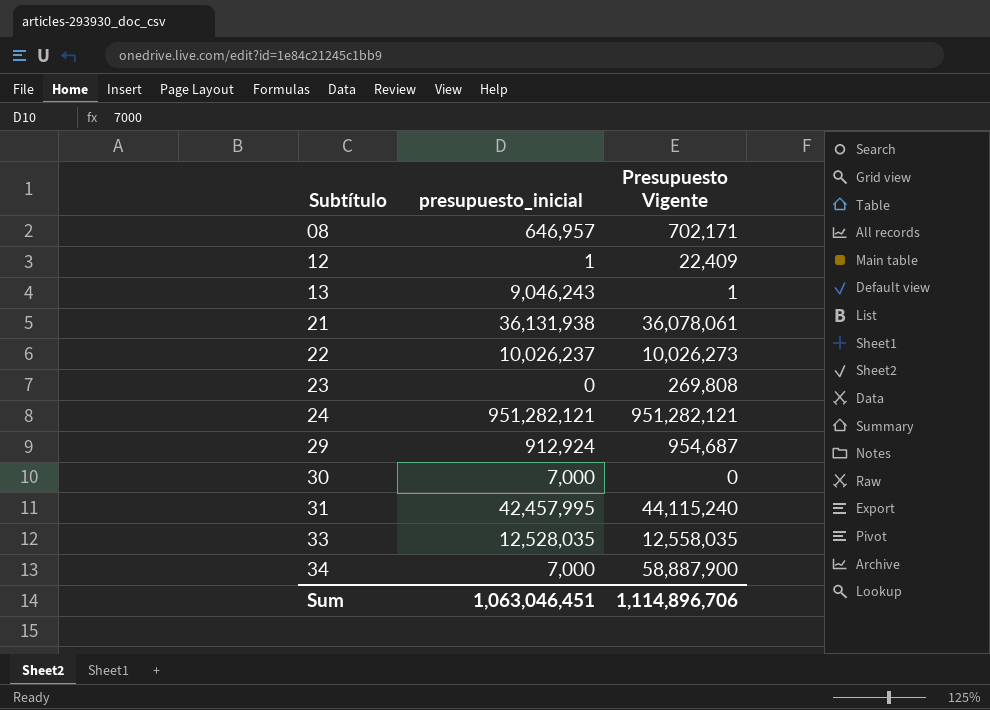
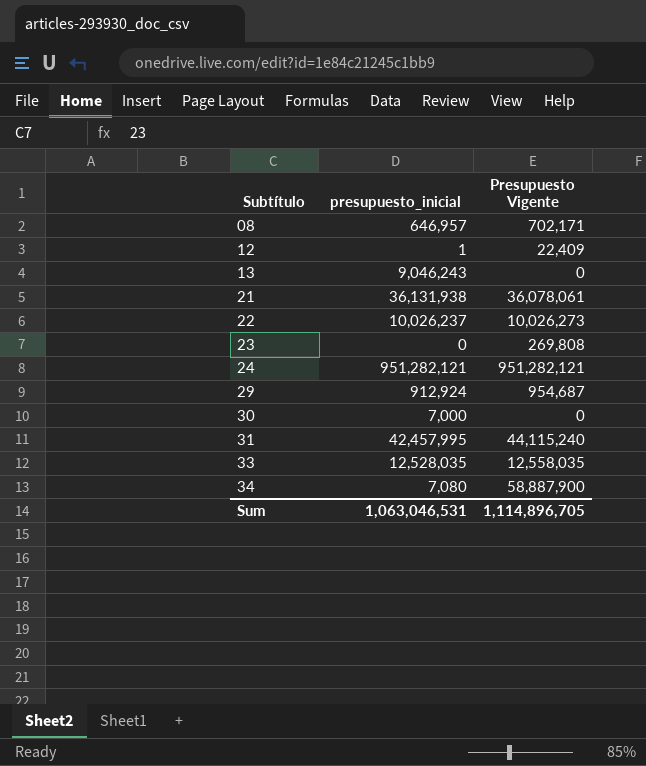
13 | Presupuesto Vigente: 1 -> 0
34 | presupuesto_inicial: 7,000 -> 7,080
Sum | presupuesto_inicial: 1,063,046,451 -> 1,063,046,531
Sum | Presupuesto Vigente: 1,114,896,706 -> 1,114,896,705

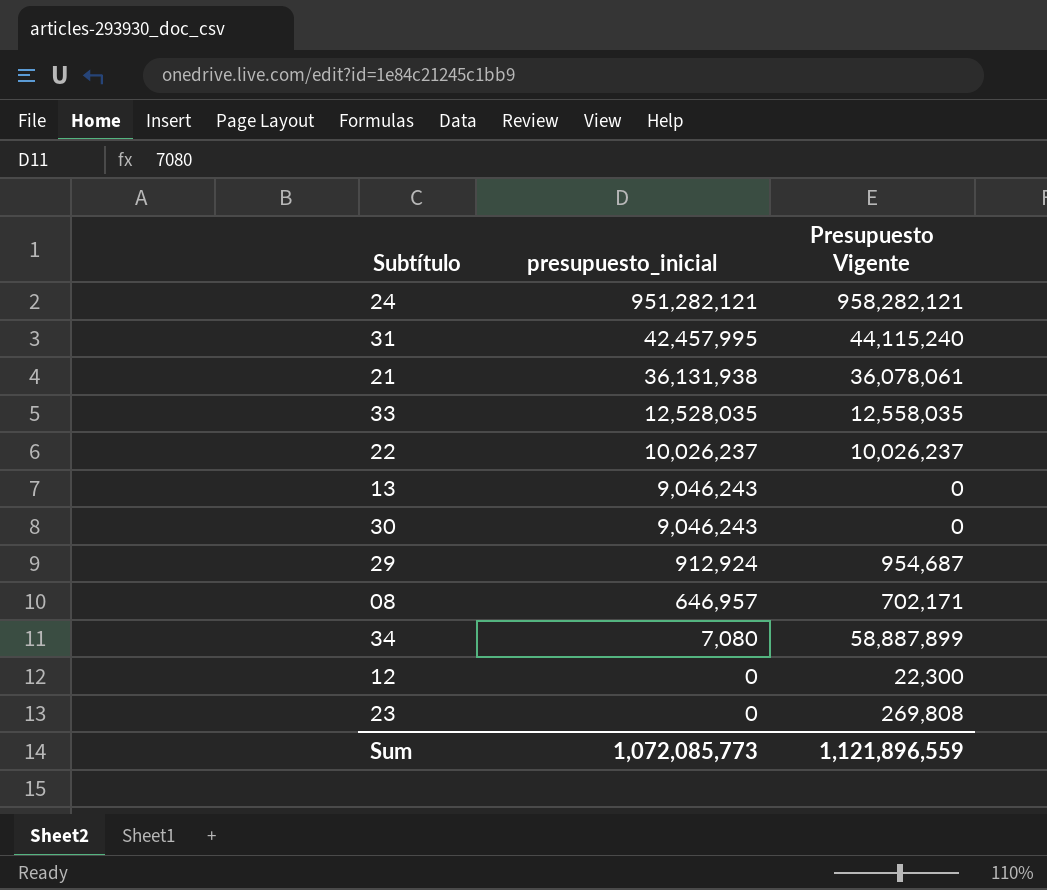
row order: Subtítulo ascending -> presupuesto_inicial descending
24 | Presupuesto Vigente: 951,282,121 -> 958,282,121
22 | Presupuesto Vigente: 10,026,273 -> 10,026,237
30 | presupuesto_inicial: 7,000 -> 9,046,243
34 | Presupuesto Vigente: 58,887,900 -> 58,887,899
12 | presupuesto_inicial: 1 -> 0
12 | Presupuesto Vigente: 22,409 -> 22,300
Sum | presupuesto_inicial: 1,063,046,531 -> 1,072,085,773
Sum | Presupuesto Vigente: 1,114,896,705 -> 1,121,896,559

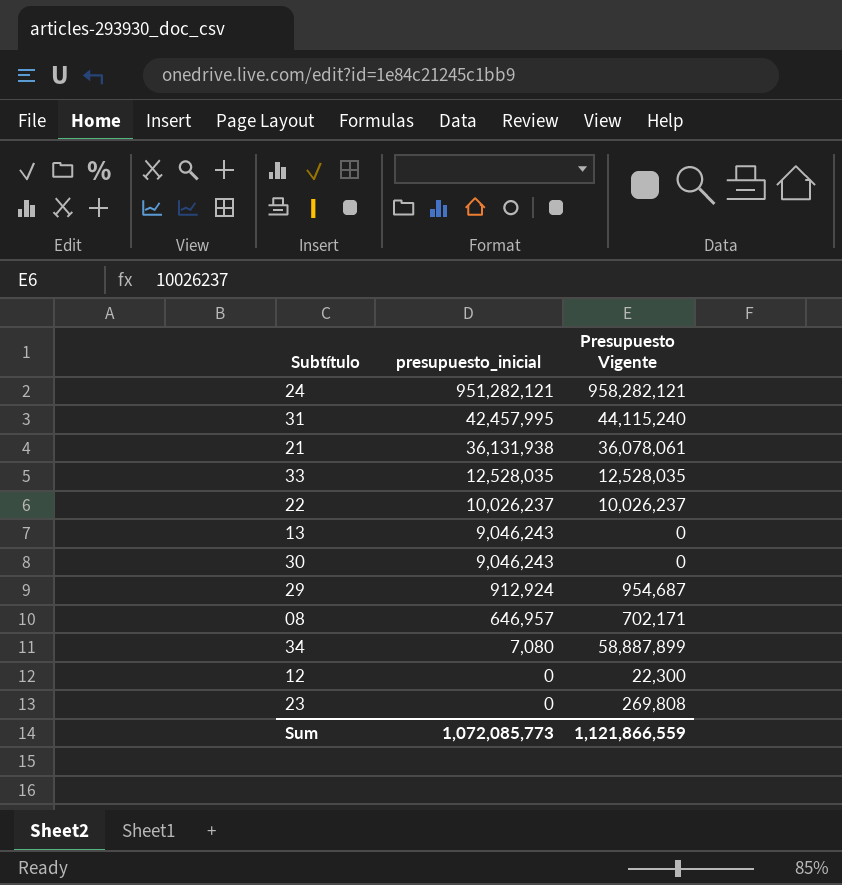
33 | Presupuesto Vigente: 12,558,035 -> 12,528,035
Sum | Presupuesto Vigente: 1,121,896,559 -> 1,121,866,559

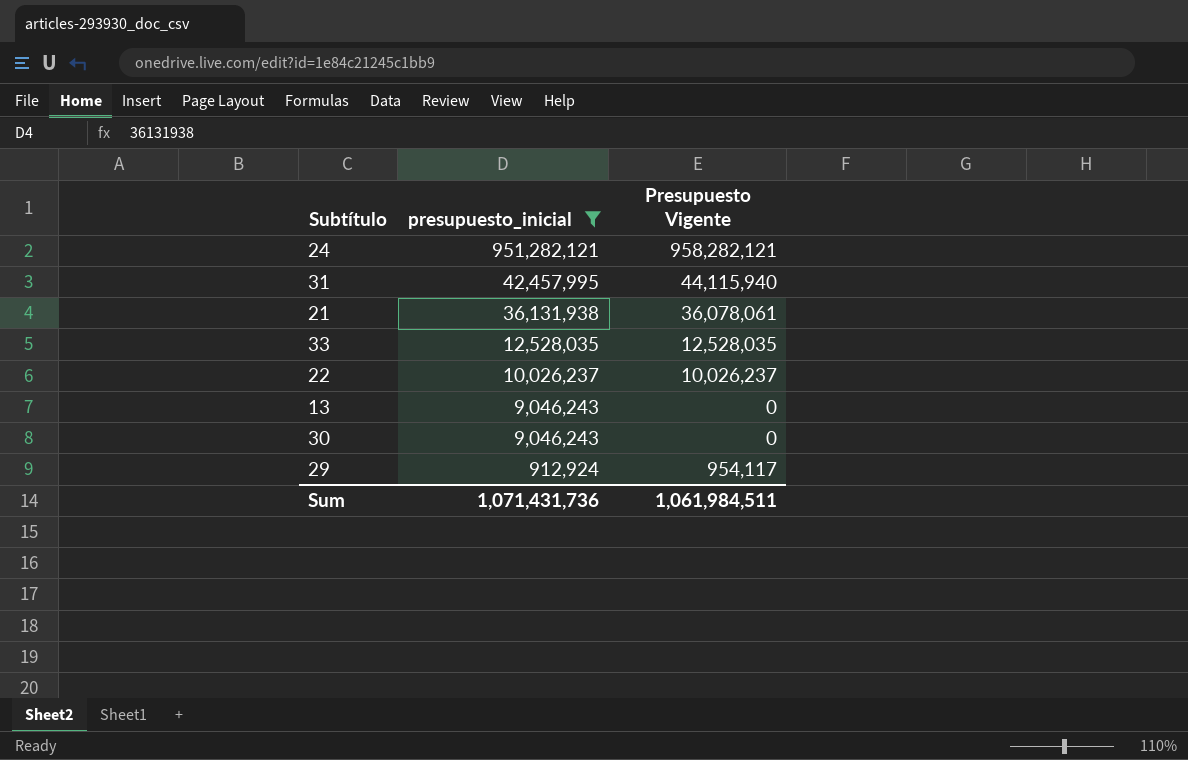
filter: none -> presupuesto_inicial >= 912,924
31 | Presupuesto Vigente: 44,115,240 -> 44,115,940
29 | Presupuesto Vigente: 954,687 -> 954,117
Sum | presupuesto_inicial: 1,072,085,773 -> 1,071,431,736
Sum | Presupuesto Vigente: 1,121,866,559 -> 1,061,984,511

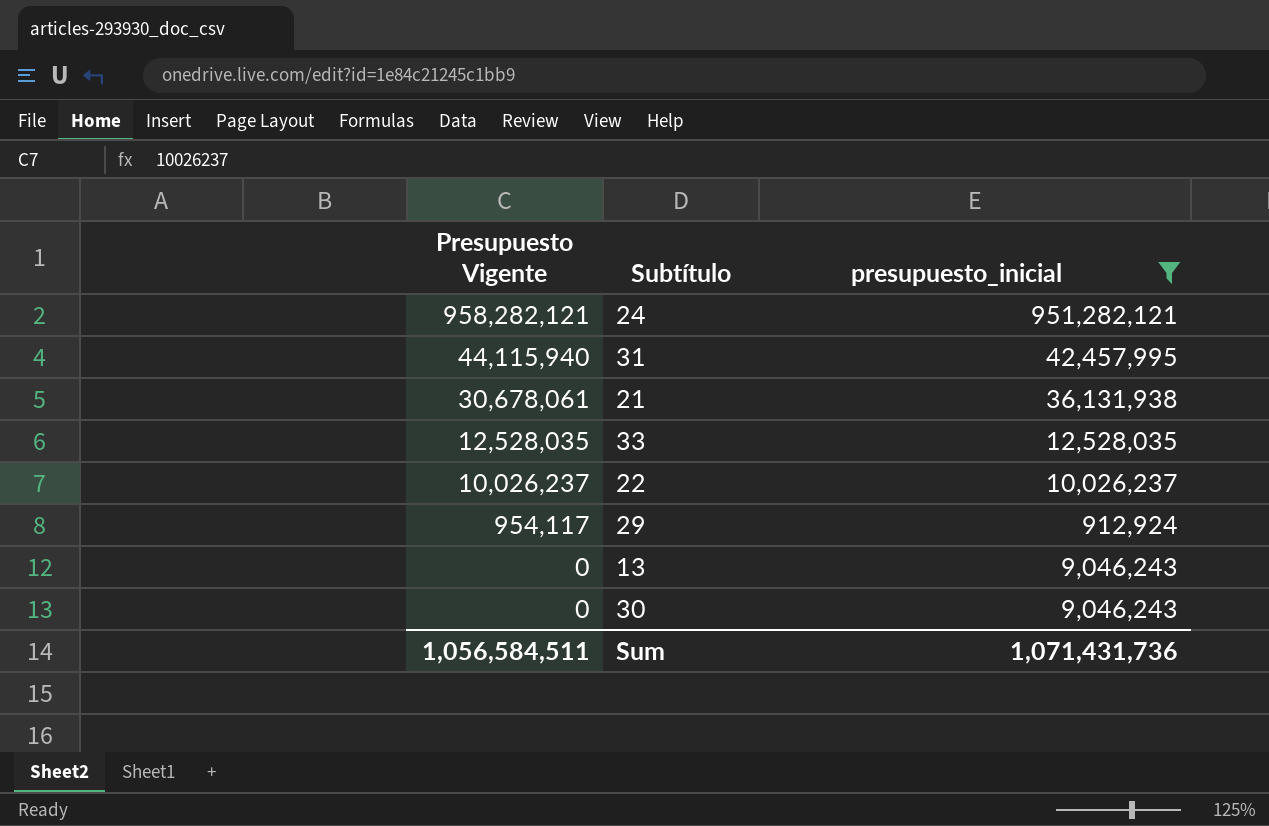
row order: presupuesto_inicial descending -> Presupuesto Vigente descending
column Presupuesto Vigente | position: 3 -> 1
21 | Presupuesto Vigente: 36,078,061 -> 30,678,061
Sum | Presupuesto Vigente: 1,061,984,511 -> 1,056,584,511

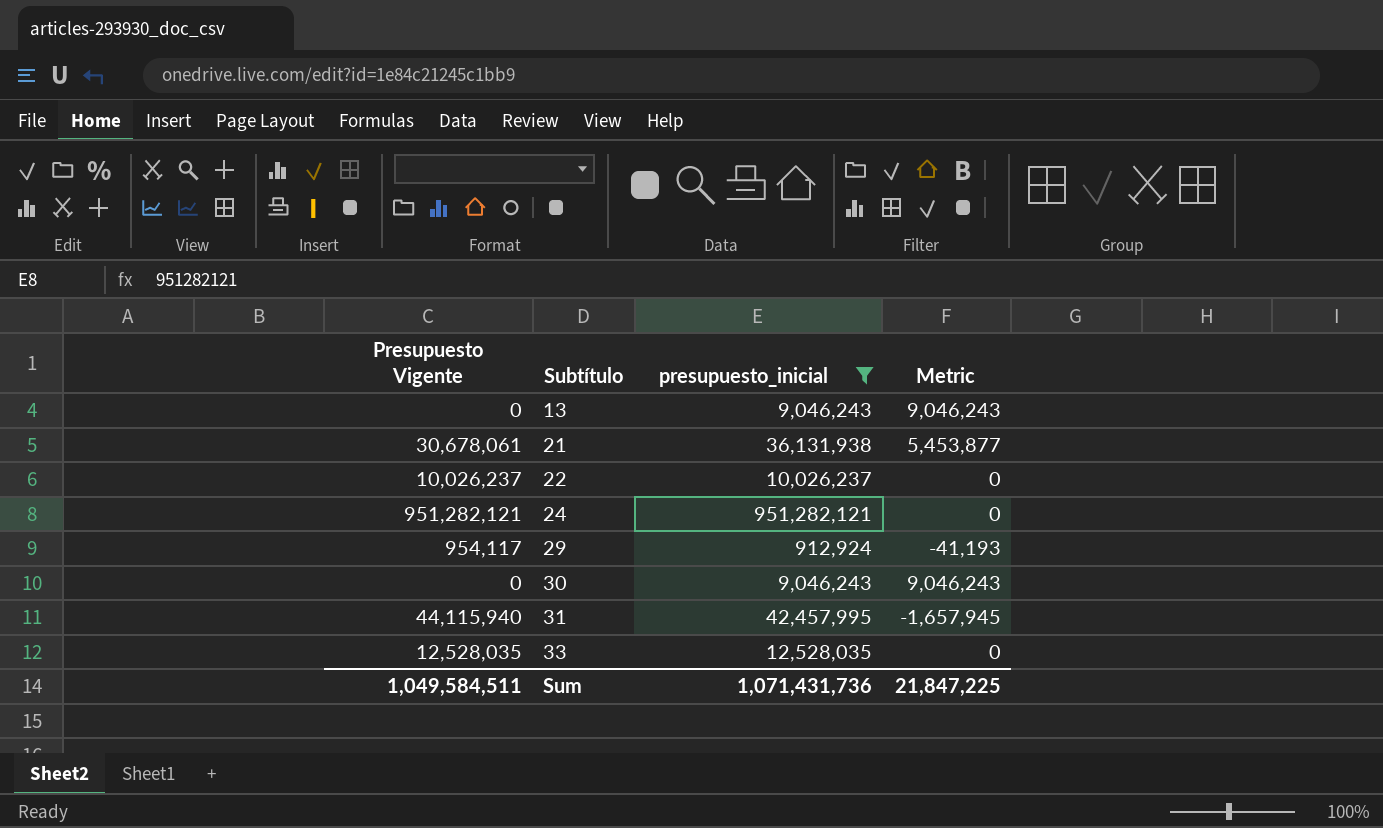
row order: Presupuesto Vigente descending -> Subtítulo ascending
column Metric | formula: none -> [presupuesto_inicial] - [Presupuesto Vigente]
24 | Presupuesto Vigente: 958,282,121 -> 951,282,121
Sum | Presupuesto Vigente: 1,056,584,511 -> 1,049,584,511

